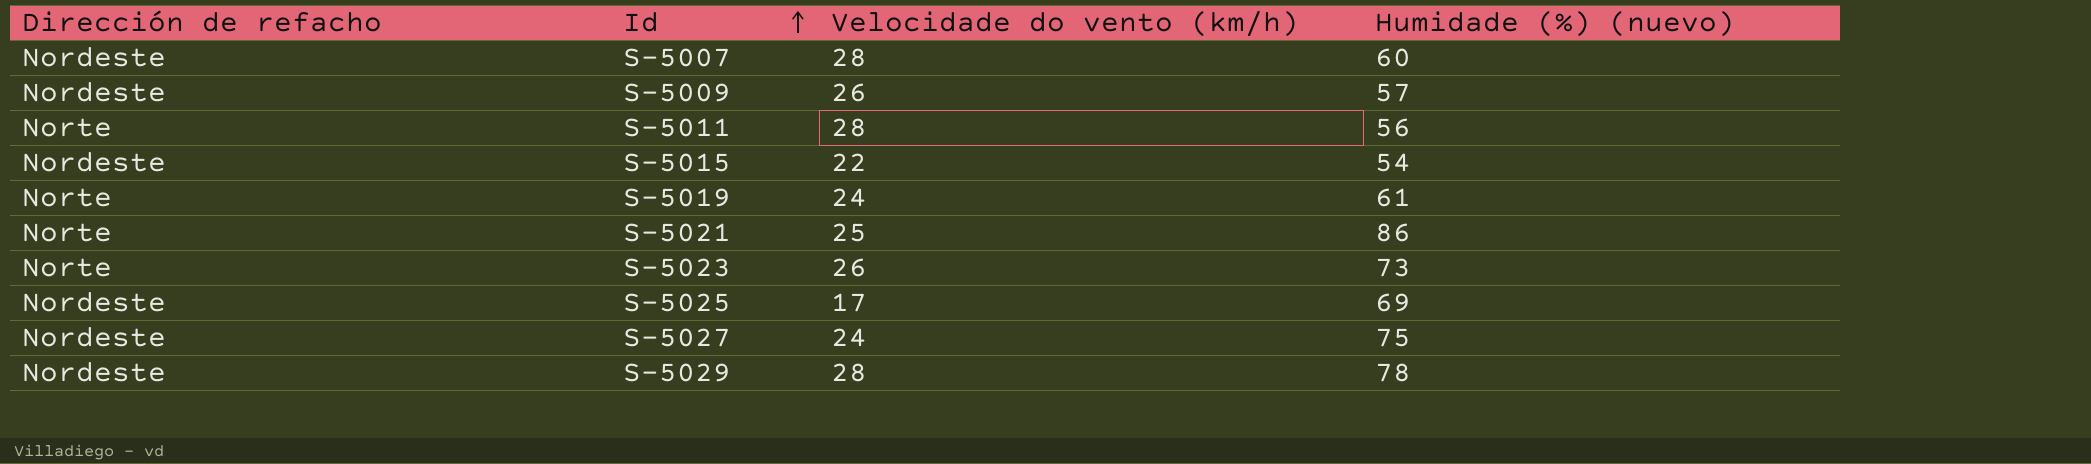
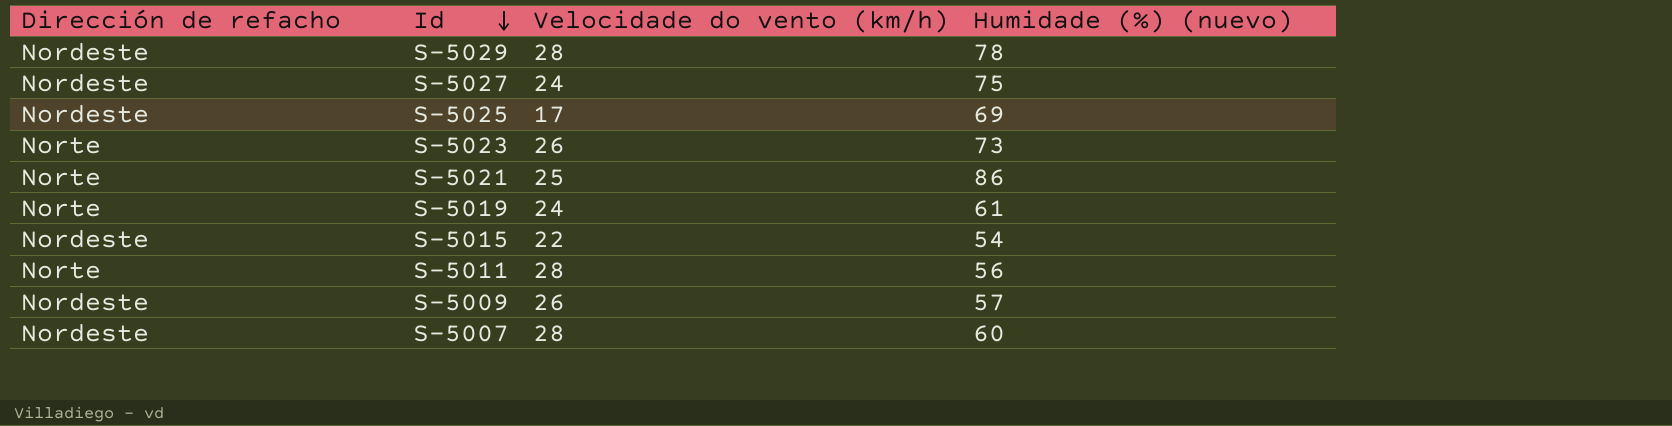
row order: Id ascending -> Id descending

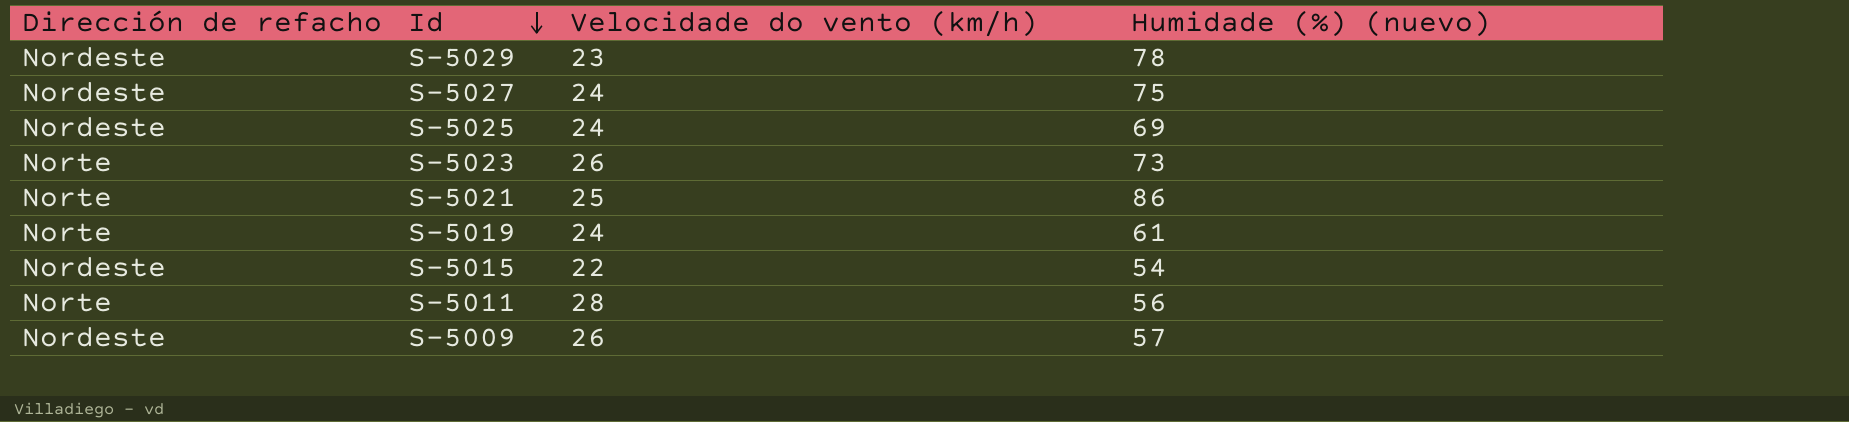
row S-5007: Nordeste | 28 | 60 -> none
S-5029 | Velocidade do vento (km/h): 28 -> 23
S-5025 | Velocidade do vento (km/h): 17 -> 24

